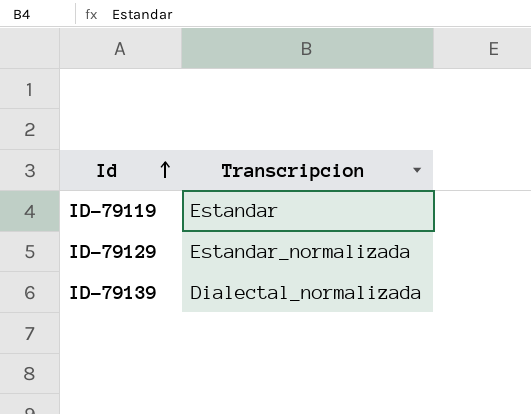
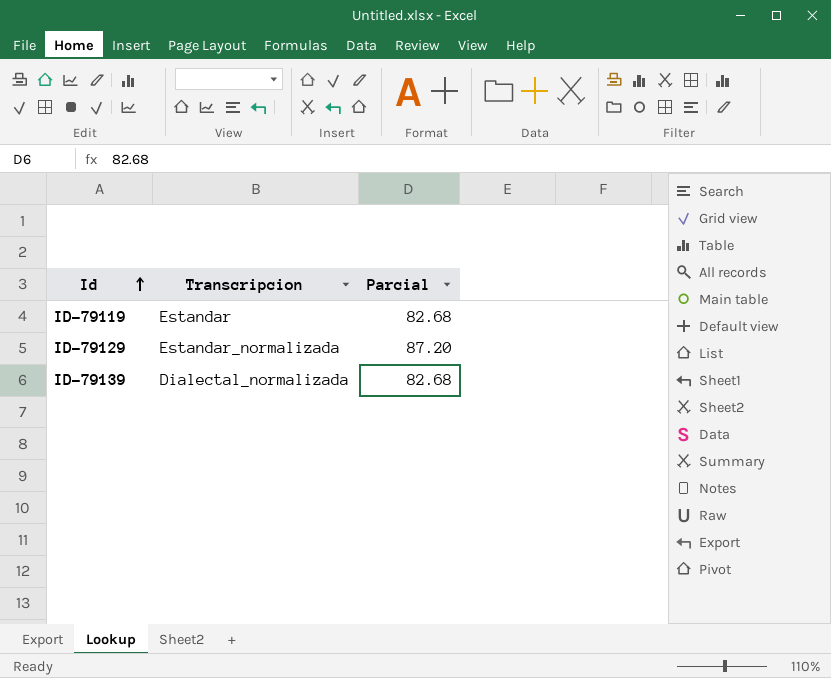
column Parcial | position: none -> 3

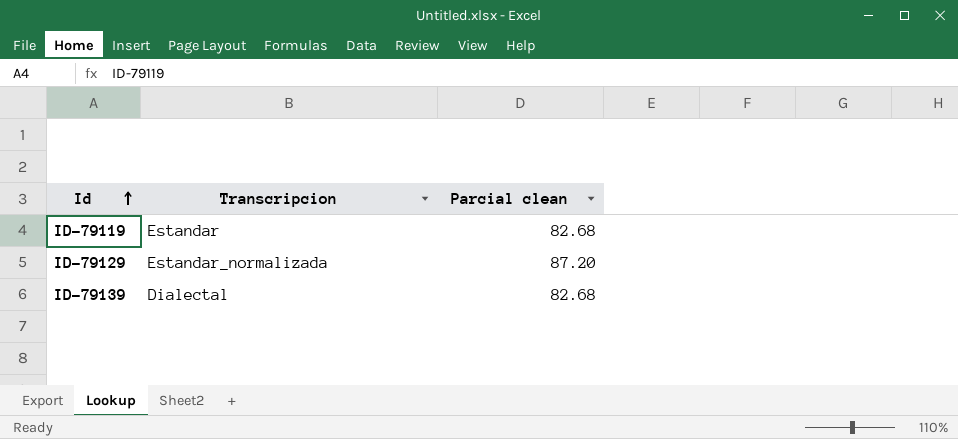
column name: Parcial -> Parcial clean
ID-79139 | Transcripcion: Dialectal_normalizada -> Dialectal

